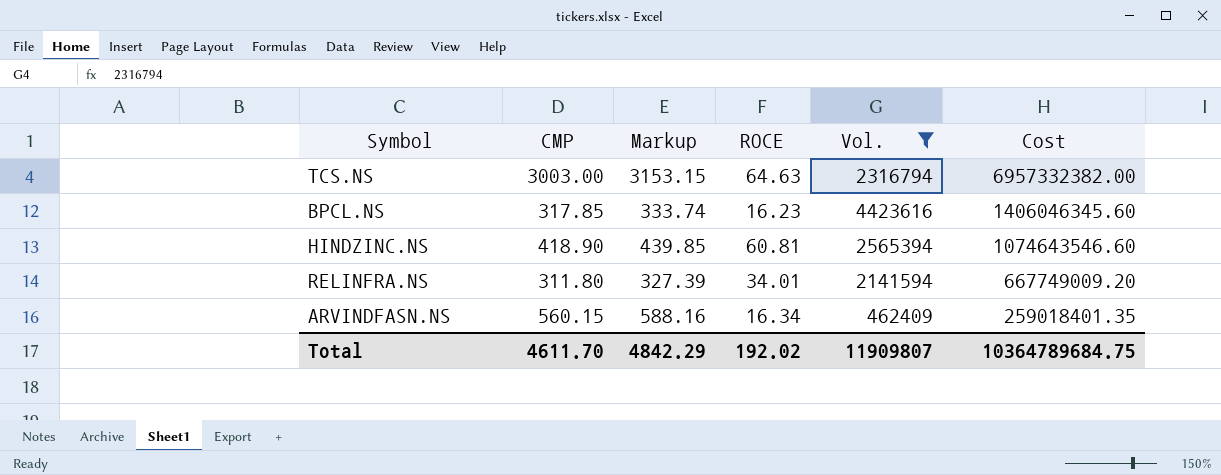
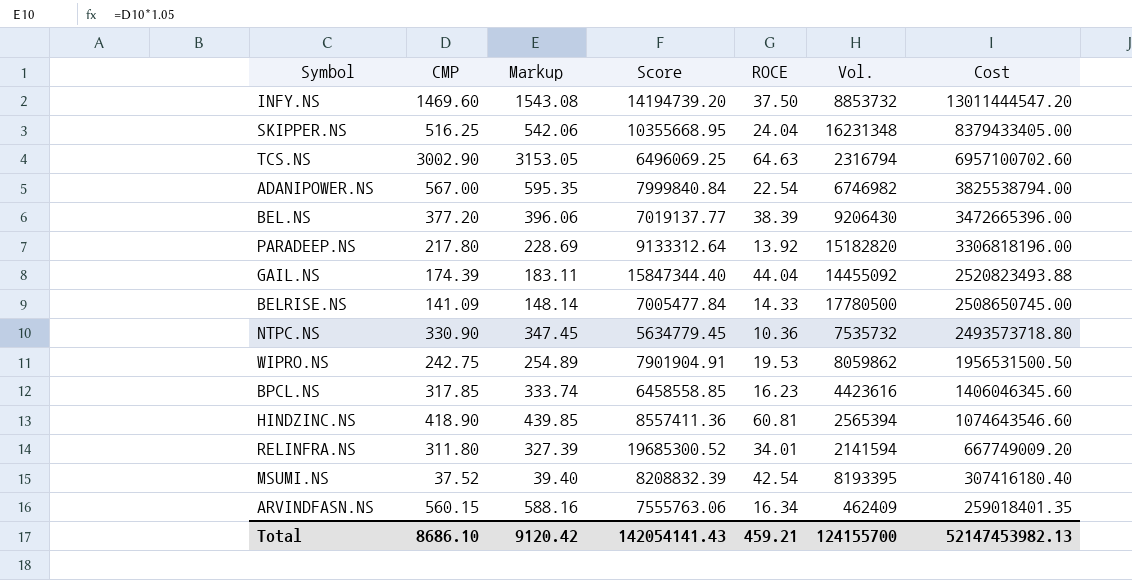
filter: Vol. <= 4423616 -> none
column Score | position: none -> 4
TCS.NS | CMP: 3003.00 -> 3002.90
TCS.NS | Markup: 3153.15 -> 3153.05
TCS.NS | Cost: 6957332382.00 -> 6957100702.60
Total | CMP: 4611.70 -> 8686.10
Total | Markup: 4842.29 -> 9120.42
Total | ROCE: 192.02 -> 459.21
Total | Vol.: 11909807 -> 124155700
Total | Cost: 10364789684.75 -> 52147453982.13

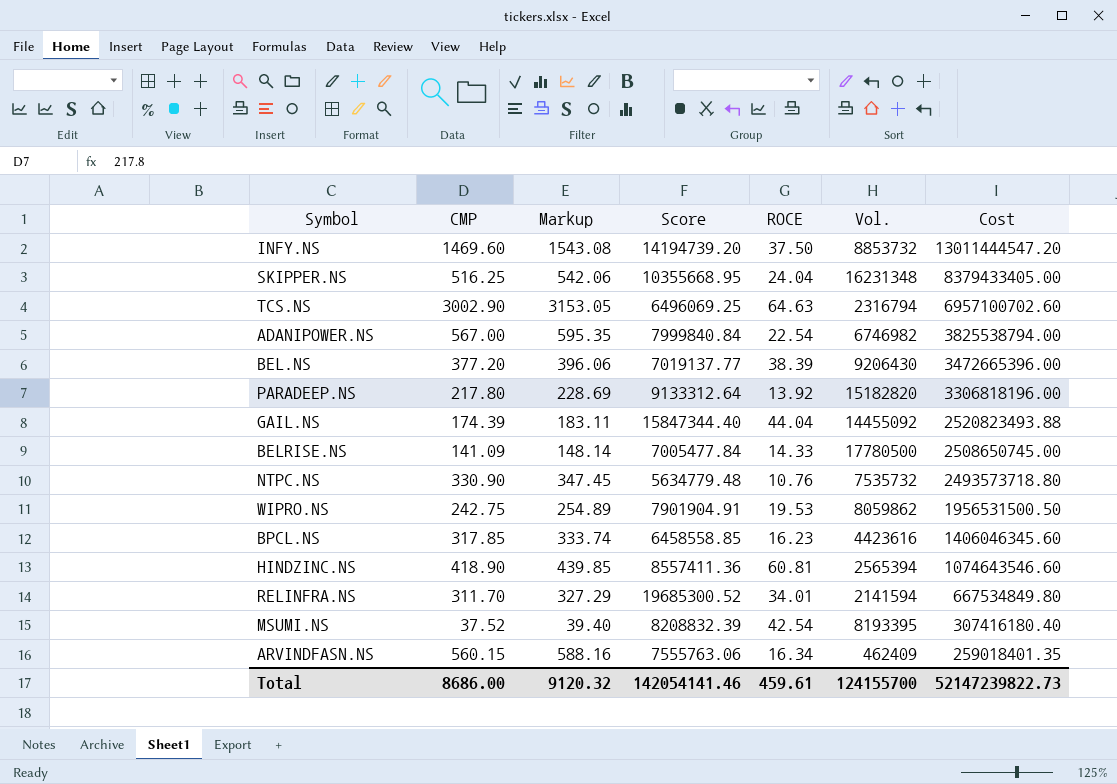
NTPC.NS | Score: 5634779.45 -> 5634779.48
NTPC.NS | ROCE: 10.36 -> 10.76
RELINFRA.NS | CMP: 311.80 -> 311.70
RELINFRA.NS | Markup: 327.39 -> 327.29
RELINFRA.NS | Cost: 667749009.20 -> 667534849.80
Total | CMP: 8686.10 -> 8686.00
Total | Markup: 9120.42 -> 9120.32
Total | Score: 142054141.43 -> 142054141.46
Total | ROCE: 459.21 -> 459.61
Total | Cost: 52147453982.13 -> 52147239822.73

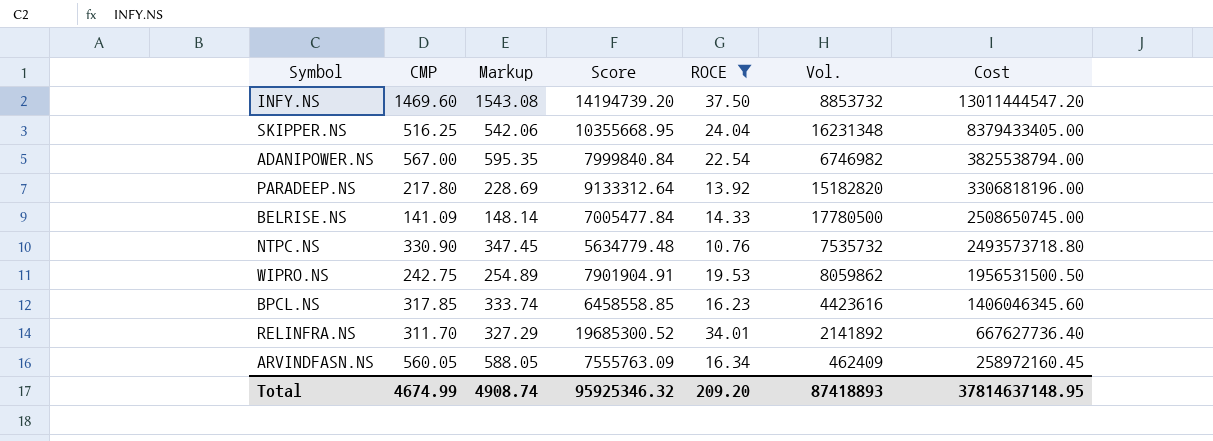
filter: none -> ROCE <= 37.50
RELINFRA.NS | Vol.: 2141594 -> 2141892
RELINFRA.NS | Cost: 667534849.80 -> 667627736.40
ARVINDFASN.NS | CMP: 560.15 -> 560.05
ARVINDFASN.NS | Markup: 588.16 -> 588.05
ARVINDFASN.NS | Score: 7555763.06 -> 7555763.09
ARVINDFASN.NS | Cost: 259018401.35 -> 258972160.45
Total | CMP: 8686.00 -> 4674.99
Total | Markup: 9120.32 -> 4908.74
Total | Score: 142054141.46 -> 95925346.32
Total | ROCE: 459.61 -> 209.20
Total | Vol.: 124155700 -> 87418893
Total | Cost: 52147239822.73 -> 37814637148.95

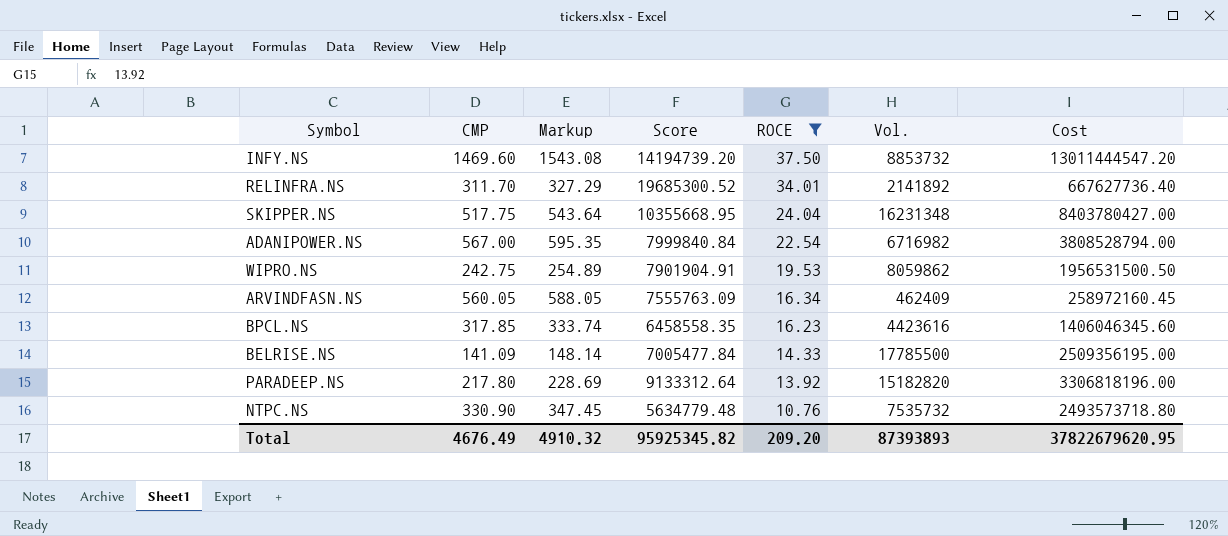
row order: Cost descending -> ROCE descending
SKIPPER.NS | CMP: 516.25 -> 517.75
SKIPPER.NS | Markup: 542.06 -> 543.64
SKIPPER.NS | Cost: 8379433405.00 -> 8403780427.00
ADANIPOWER.NS | Vol.: 6746982 -> 6716982
ADANIPOWER.NS | Cost: 3825538794.00 -> 3808528794.00
BPCL.NS | Score: 6458558.85 -> 6458558.35
BELRISE.NS | Vol.: 17780500 -> 17785500
BELRISE.NS | Cost: 2508650745.00 -> 2509356195.00
Total | CMP: 4674.99 -> 4676.49
Total | Markup: 4908.74 -> 4910.32
Total | Score: 95925346.32 -> 95925345.82
Total | Vol.: 87418893 -> 87393893
Total | Cost: 37814637148.95 -> 37822679620.95

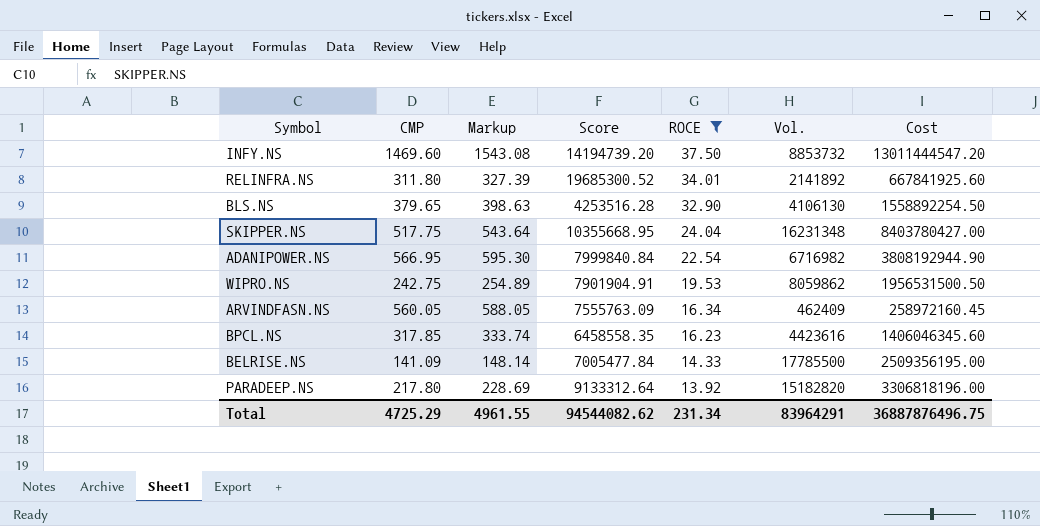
row NTPC.NS: 330.90 | 347.45 | 5634779.48 | 10.76 | 7535732 | 2493573718.80 -> none
RELINFRA.NS | CMP: 311.70 -> 311.80
RELINFRA.NS | Markup: 327.29 -> 327.39
RELINFRA.NS | Cost: 667627736.40 -> 667841925.60
row BLS.NS: none -> 379.65 | 398.63 | 4253516.28 | 32.90 | 4106130 | 1558892254.50
ADANIPOWER.NS | CMP: 567.00 -> 566.95
ADANIPOWER.NS | Markup: 595.35 -> 595.30
ADANIPOWER.NS | Cost: 3808528794.00 -> 3808192944.90
Total | CMP: 4676.49 -> 4725.29
Total | Markup: 4910.32 -> 4961.55
Total | Score: 95925345.82 -> 94544082.62
Total | ROCE: 209.20 -> 231.34
Total | Vol.: 87393893 -> 83964291
Total | Cost: 37822679620.95 -> 36887876496.75

